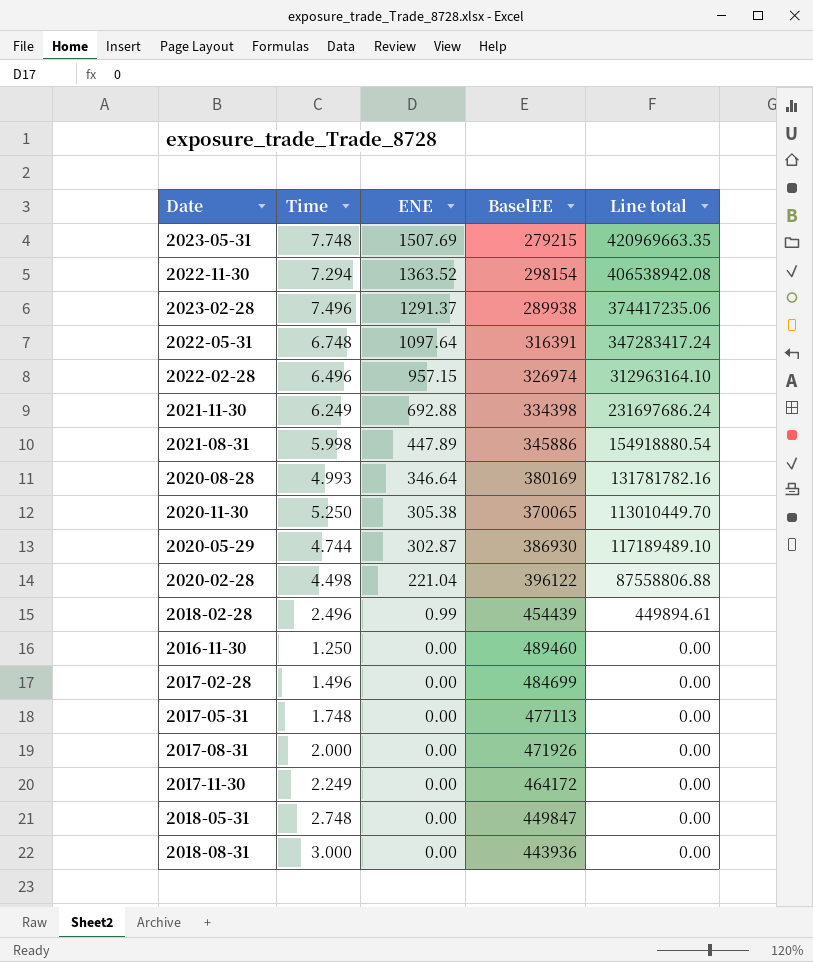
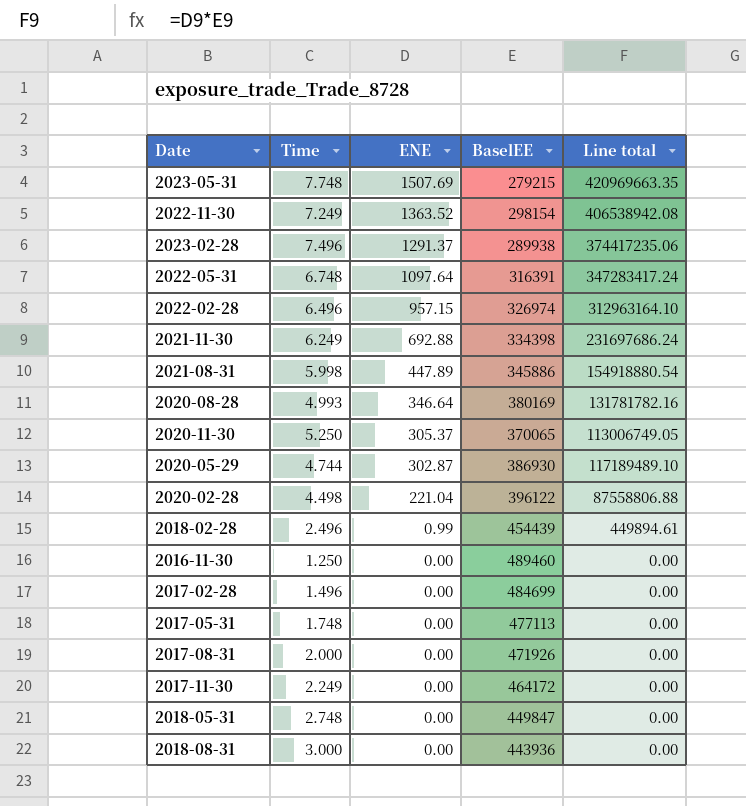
2022-11-30 | Time: 7.294 -> 7.249
2020-11-30 | ENE: 305.38 -> 305.37
2020-11-30 | Line total: 113010449.70 -> 113006749.05

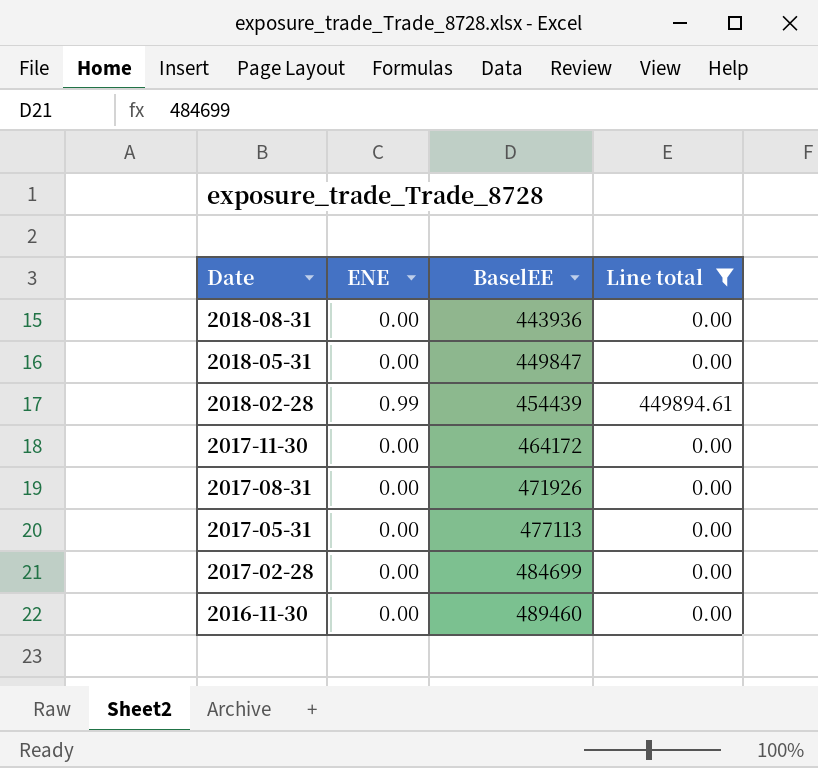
filter: none -> Line total <= 449894.61
row order: ENE descending -> Date descending
column Time | position: 2 -> none

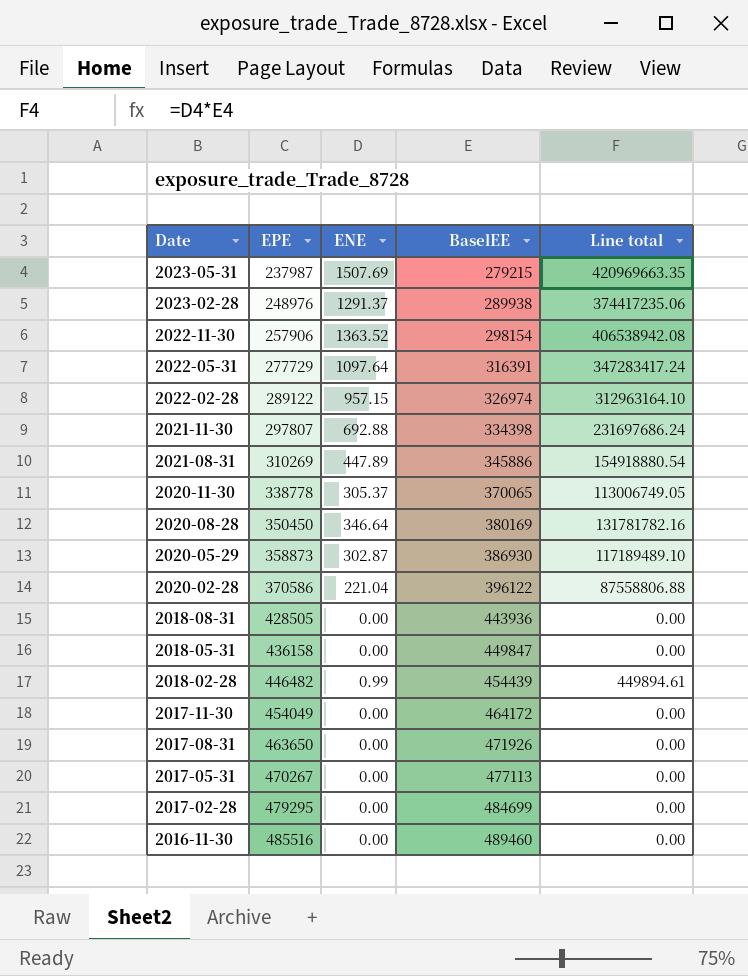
filter: Line total <= 449894.61 -> none
column EPE | position: none -> 2

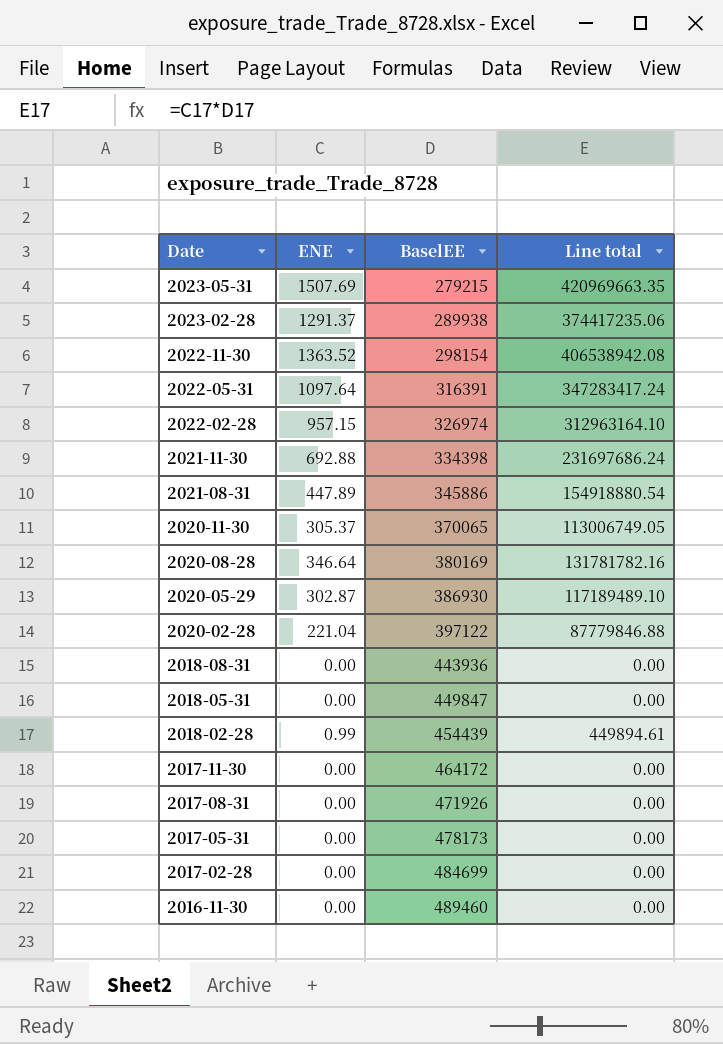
column EPE | position: 2 -> none
2020-02-28 | BaselEE: 396122 -> 397122
2020-02-28 | Line total: 87558806.88 -> 87779846.88
2017-05-31 | BaselEE: 477113 -> 478173

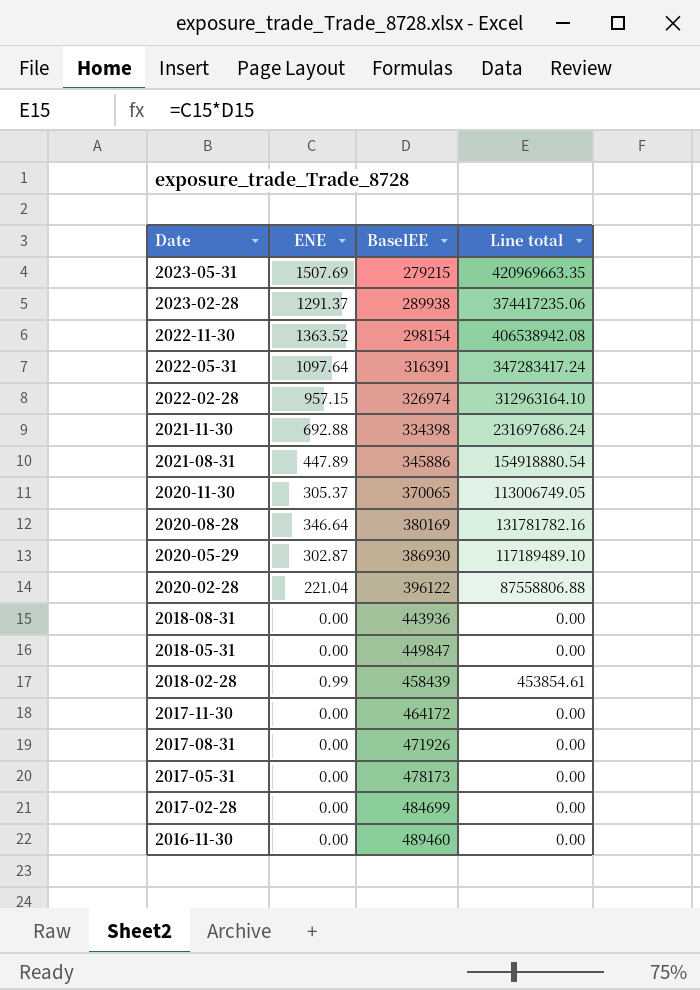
2020-02-28 | BaselEE: 397122 -> 396122
2020-02-28 | Line total: 87779846.88 -> 87558806.88
2018-02-28 | BaselEE: 454439 -> 458439
2018-02-28 | Line total: 449894.61 -> 453854.61

